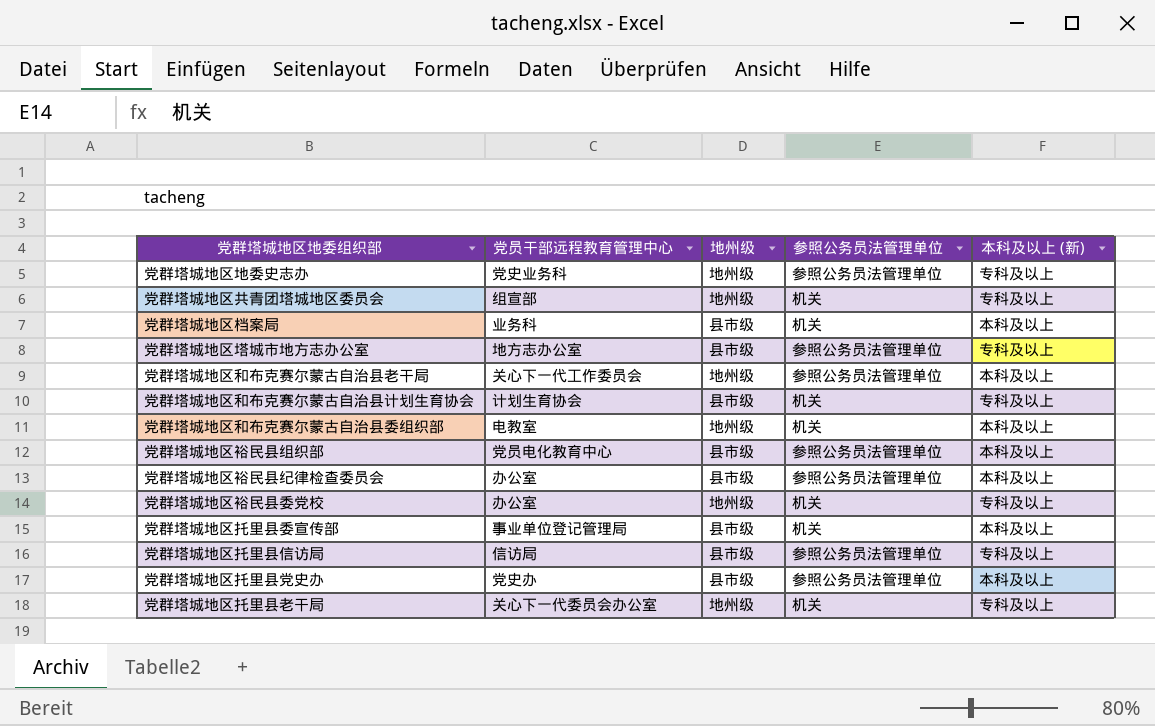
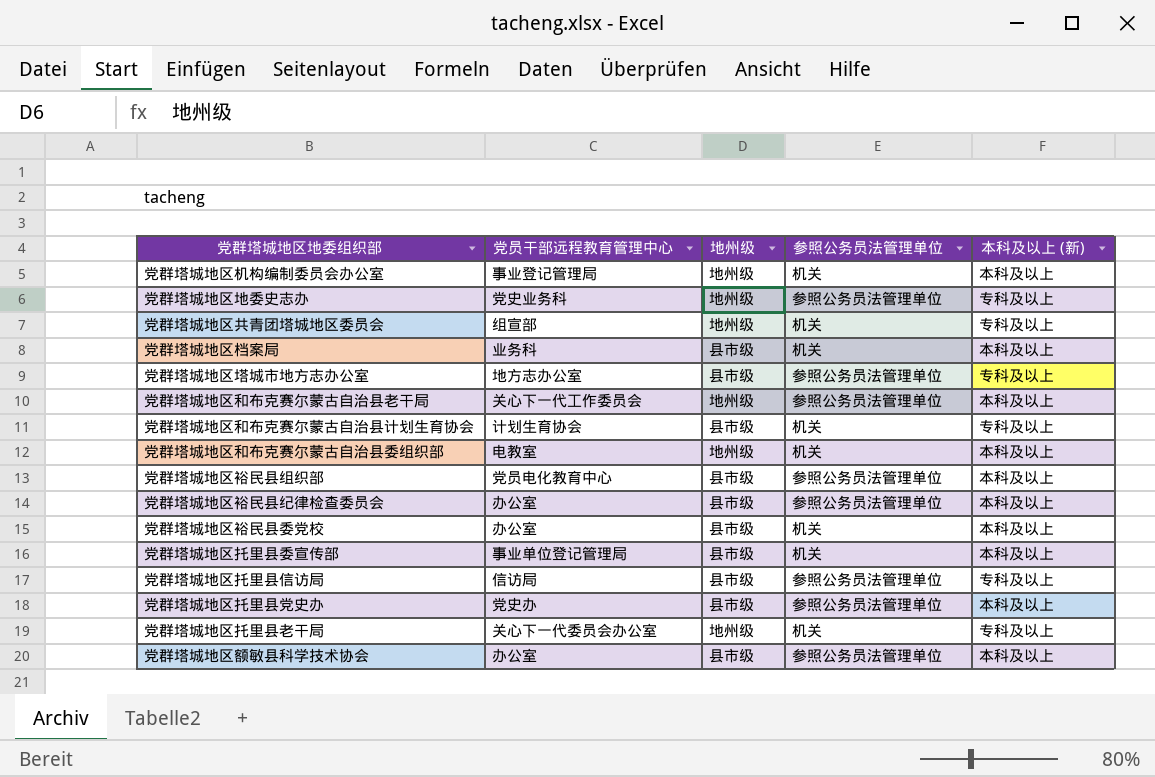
row 党群塔城地区机构编制委员会办公室: none -> 事业登记管理局 | 地州级 | 机关 | 本科及以上
党群塔城地区裕民县委党校 | 地州级: 地州级 -> 县市级
党群塔城地区裕民县委党校 | 本科及以上 (新): 专科及以上 -> 本科及以上
row 党群塔城地区额敏县科学技术协会: none -> 办公室 | 县市级 | 参照公务员法管理单位 | 本科及以上

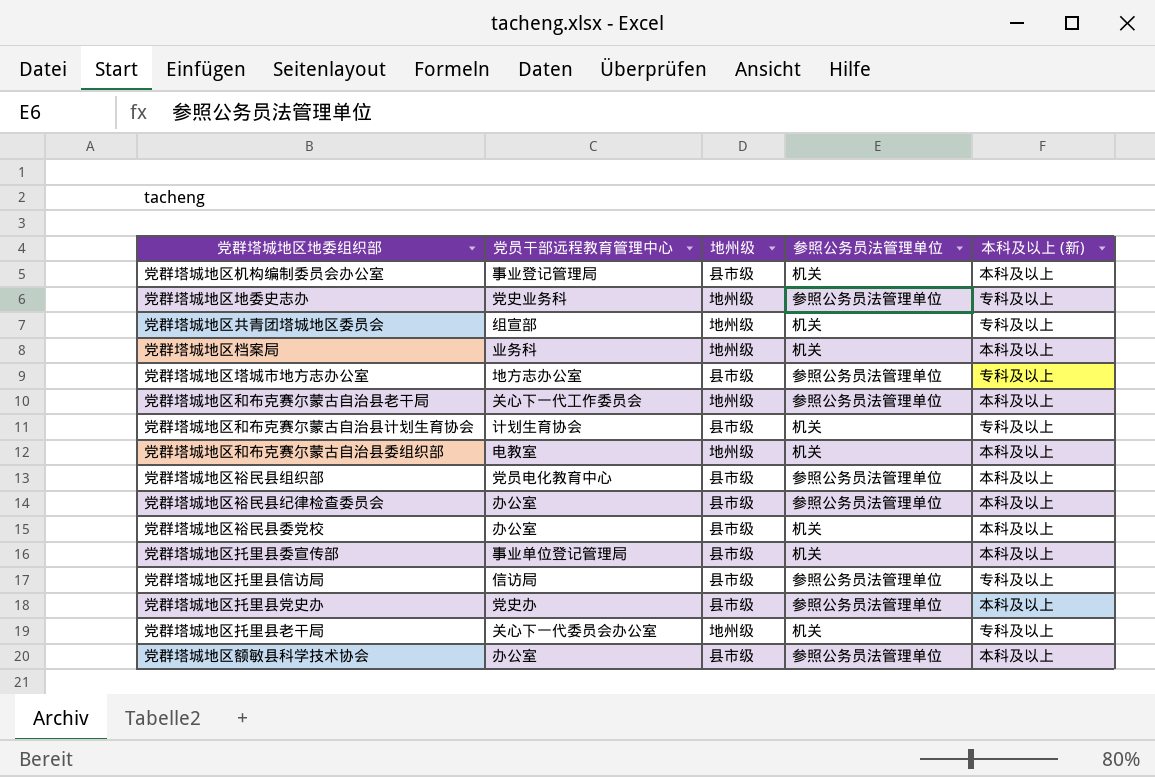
党群塔城地区机构编制委员会办公室 | 地州级: 地州级 -> 县市级
党群塔城地区档案局 | 地州级: 县市级 -> 地州级

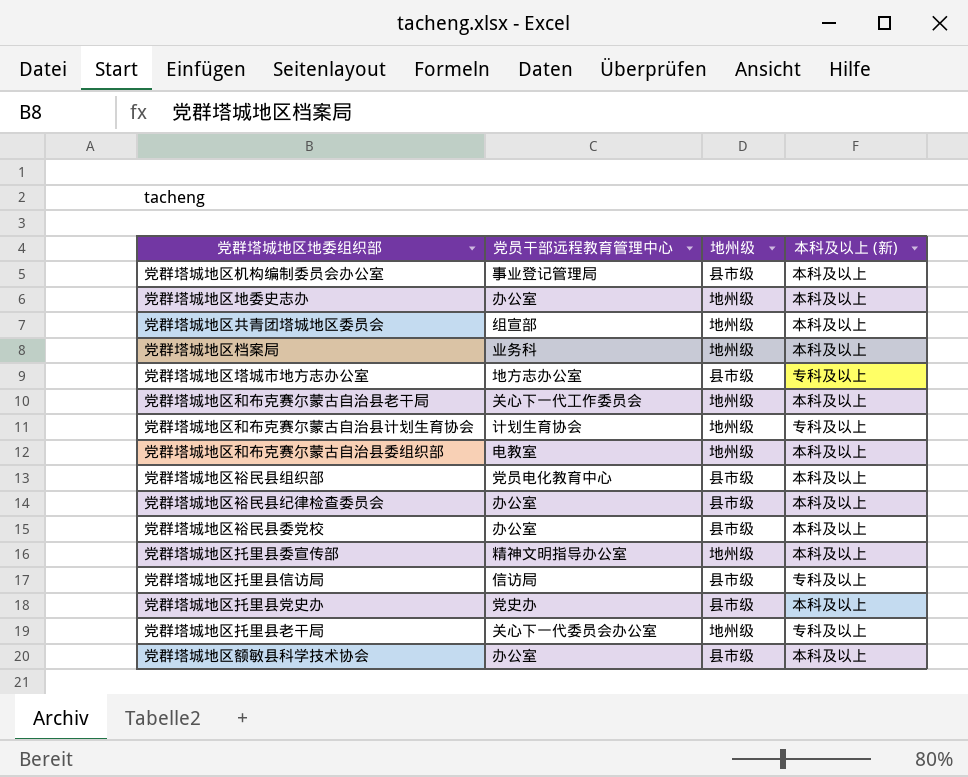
column 参照公务员法管理单位 | position: 4 -> none
党群塔城地区地委史志办 | 党员干部远程教育管理中心: 党史业务科 -> 办公室
党群塔城地区地委史志办 | 本科及以上 (新): 专科及以上 -> 本科及以上
党群塔城地区共青团塔城地区委员会 | 本科及以上 (新): 专科及以上 -> 本科及以上
党群塔城地区和布克赛尔蒙古自治县计划生育协会 | 地州级: 县市级 -> 地州级
党群塔城地区托里县委宣传部 | 党员干部远程教育管理中心: 事业单位登记管理局 -> 精神文明指导办公室
党群塔城地区托里县委宣传部 | 地州级: 县市级 -> 地州级

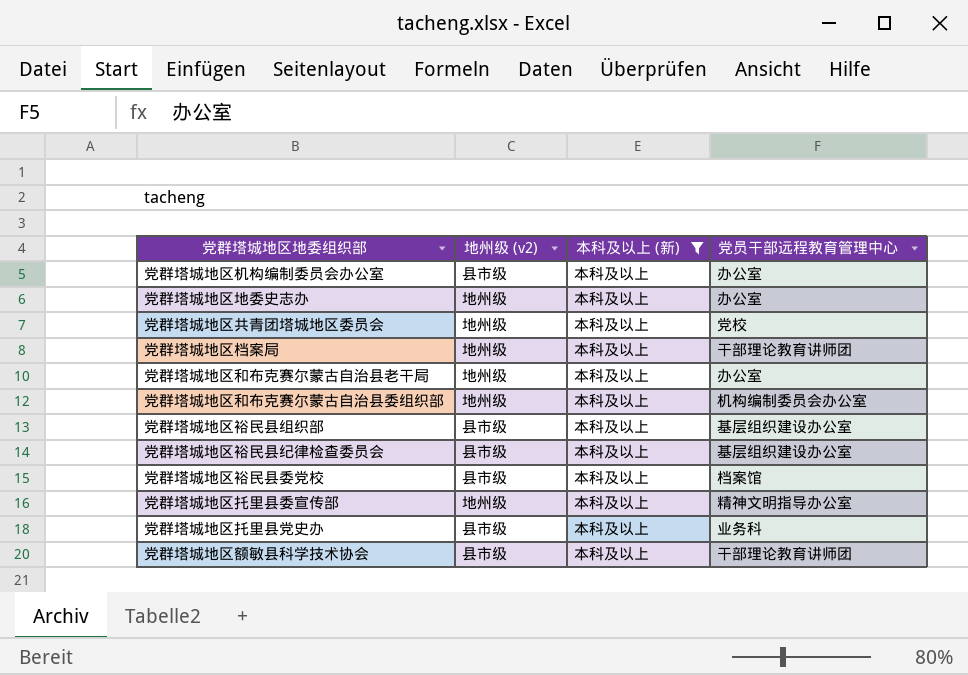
filter: none -> 本科及以上 (新) = 本科及以上
column name: 地州级 -> 地州级 (v2)
column 党员干部远程教育管理中心 | position: 2 -> 4
党群塔城地区机构编制委员会办公室 | 党员干部远程教育管理中心: 事业登记管理局 -> 办公室
党群塔城地区共青团塔城地区委员会 | 党员干部远程教育管理中心: 组宣部 -> 党校
党群塔城地区档案局 | 党员干部远程教育管理中心: 业务科 -> 干部理论教育讲师团
党群塔城地区和布克赛尔蒙古自治县老干局 | 党员干部远程教育管理中心: 关心下一代工作委员会 -> 办公室
党群塔城地区和布克赛尔蒙古自治县委组织部 | 党员干部远程教育管理中心: 电教室 -> 机构编制委员会办公室
党群塔城地区裕民县组织部 | 党员干部远程教育管理中心: 党员电化教育中心 -> 基层组织建设办公室
党群塔城地区裕民县纪律检查委员会 | 党员干部远程教育管理中心: 办公室 -> 基层组织建设办公室
党群塔城地区裕民县委党校 | 党员干部远程教育管理中心: 办公室 -> 档案馆
党群塔城地区托里县党史办 | 党员干部远程教育管理中心: 党史办 -> 业务科
党群塔城地区额敏县科学技术协会 | 党员干部远程教育管理中心: 办公室 -> 干部理论教育讲师团

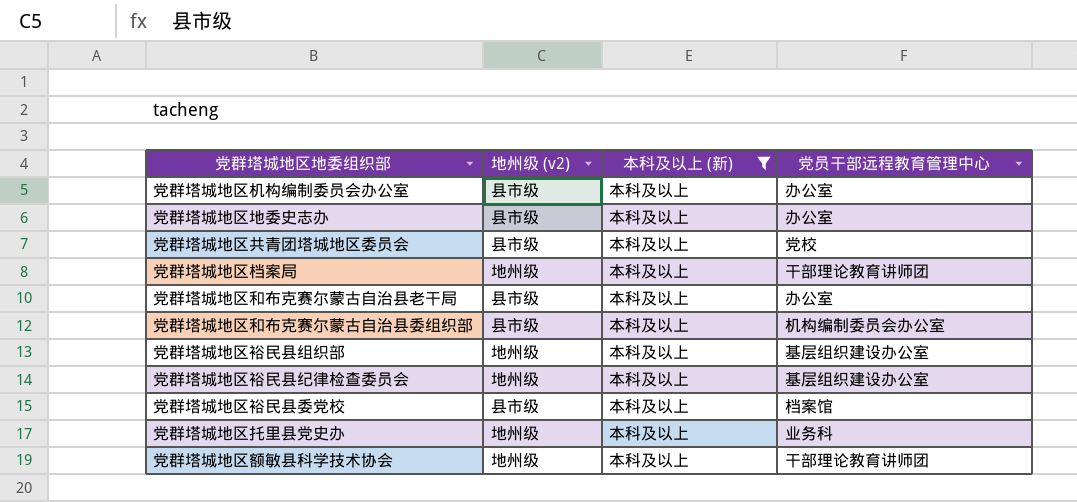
row 党群塔城地区托里县委宣传部: 地州级 | 本科及以上 | 精神文明指导办公室 -> none
党群塔城地区地委史志办 | 地州级 (v2): 地州级 -> 县市级
党群塔城地区共青团塔城地区委员会 | 地州级 (v2): 地州级 -> 县市级
党群塔城地区和布克赛尔蒙古自治县老干局 | 地州级 (v2): 地州级 -> 县市级
党群塔城地区和布克赛尔蒙古自治县委组织部 | 地州级 (v2): 地州级 -> 县市级
党群塔城地区裕民县组织部 | 地州级 (v2): 县市级 -> 地州级
党群塔城地区裕民县纪律检查委员会 | 地州级 (v2): 县市级 -> 地州级
党群塔城地区托里县党史办 | 地州级 (v2): 县市级 -> 地州级
党群塔城地区额敏县科学技术协会 | 地州级 (v2): 县市级 -> 地州级

